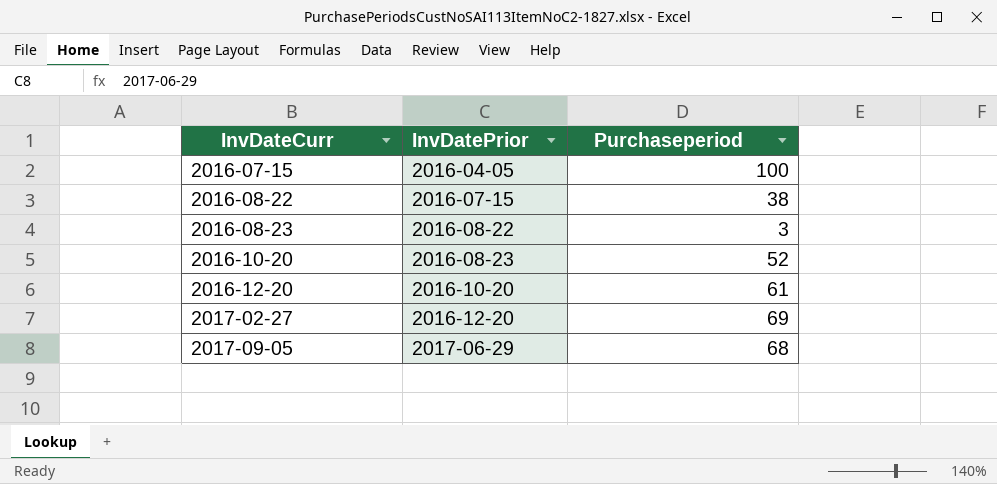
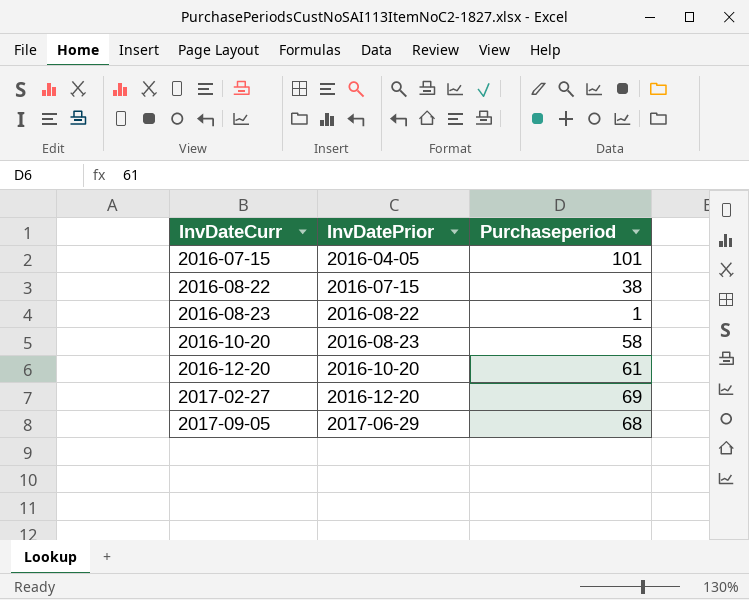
2016-07-15 | Purchaseperiod: 100 -> 101
2016-08-23 | Purchaseperiod: 3 -> 1
2016-10-20 | Purchaseperiod: 52 -> 58

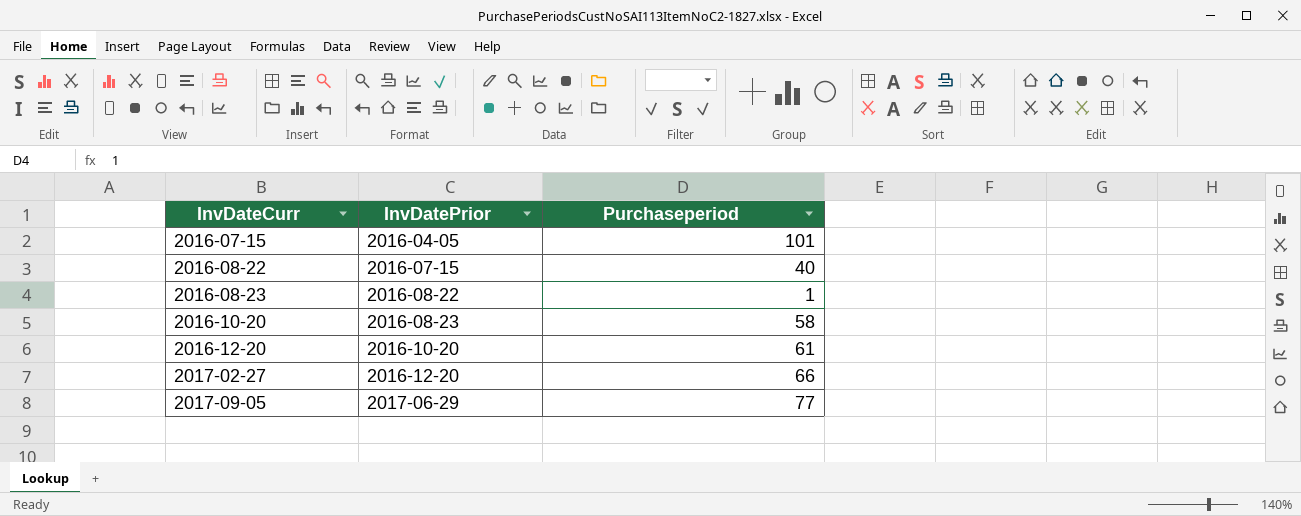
2016-08-22 | Purchaseperiod: 38 -> 40
2017-02-27 | Purchaseperiod: 69 -> 66
2017-09-05 | Purchaseperiod: 68 -> 77

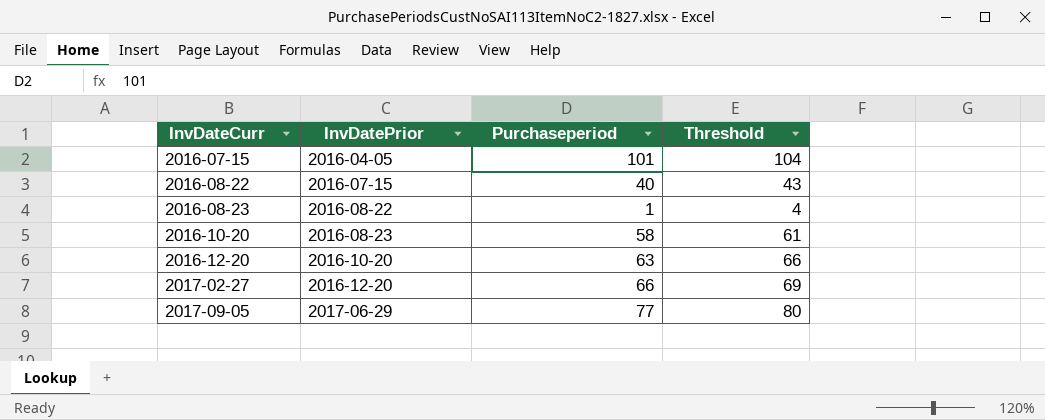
column Threshold | formula: none -> [Purchaseperiod] + 3
2016-12-20 | Purchaseperiod: 61 -> 63

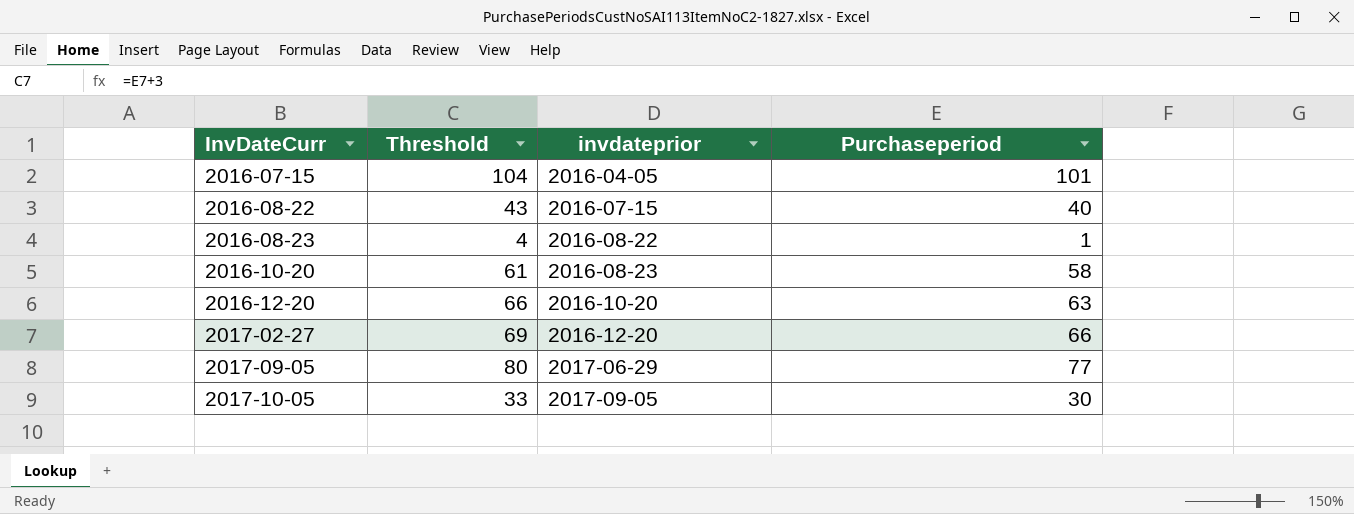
column Threshold | position: 4 -> 2
column name: InvDatePrior -> invdateprior
row 2017-10-05: none -> 33 | 2017-09-05 | 30

